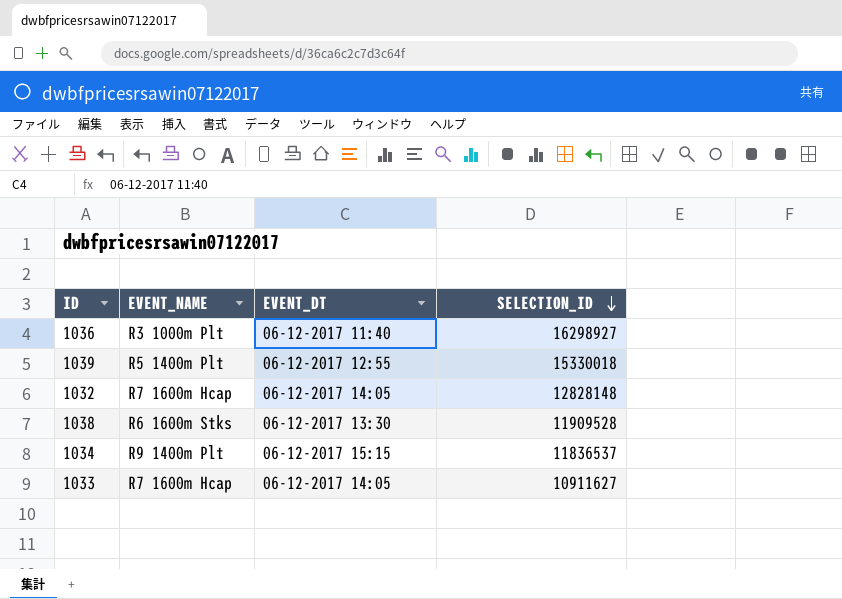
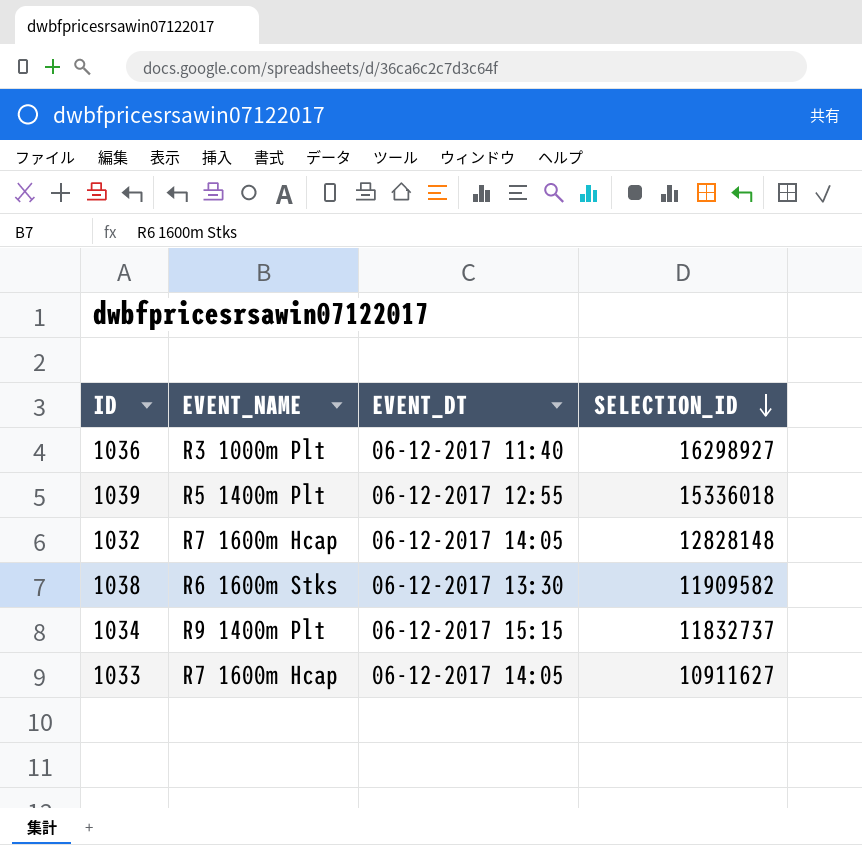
1039 | SELECTION_ID: 15330018 -> 15336018
1038 | SELECTION_ID: 11909528 -> 11909582
1034 | SELECTION_ID: 11836537 -> 11832737

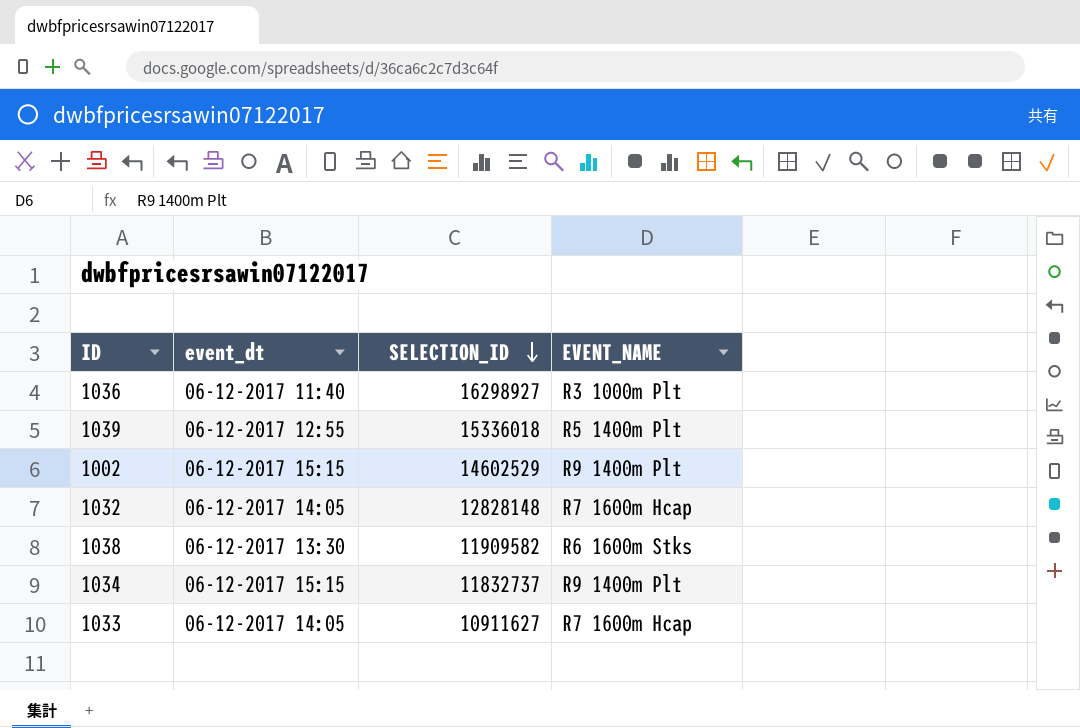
column name: EVENT_DT -> event_dt
column EVENT_NAME | position: 2 -> 4
row 1002: none -> 06-12-2017 15:15 | 14602529 | R9 1400m Plt

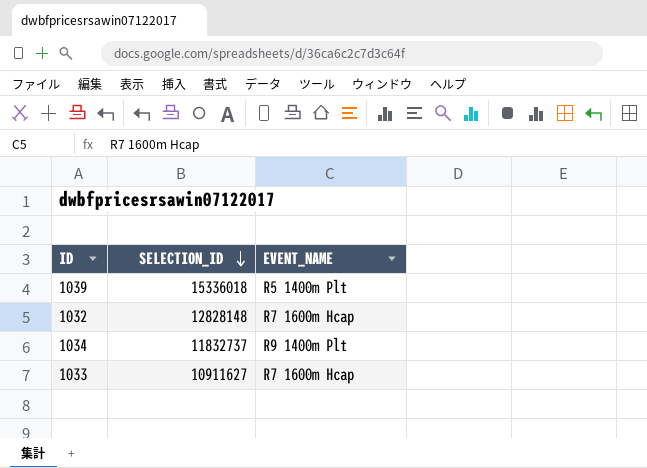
column event_dt | position: 2 -> none
row 1036: 06-12-2017 11:40 | 16298927 | R3 1000m Plt -> none
row 1002: 06-12-2017 15:15 | 14602529 | R9 1400m Plt -> none
row 1038: 06-12-2017 13:30 | 11909582 | R6 1600m Stks -> none

